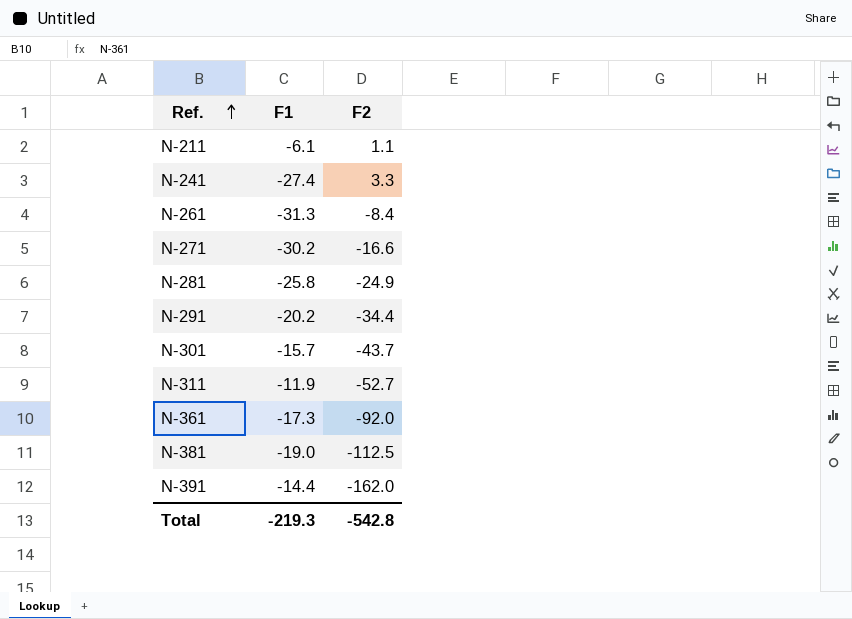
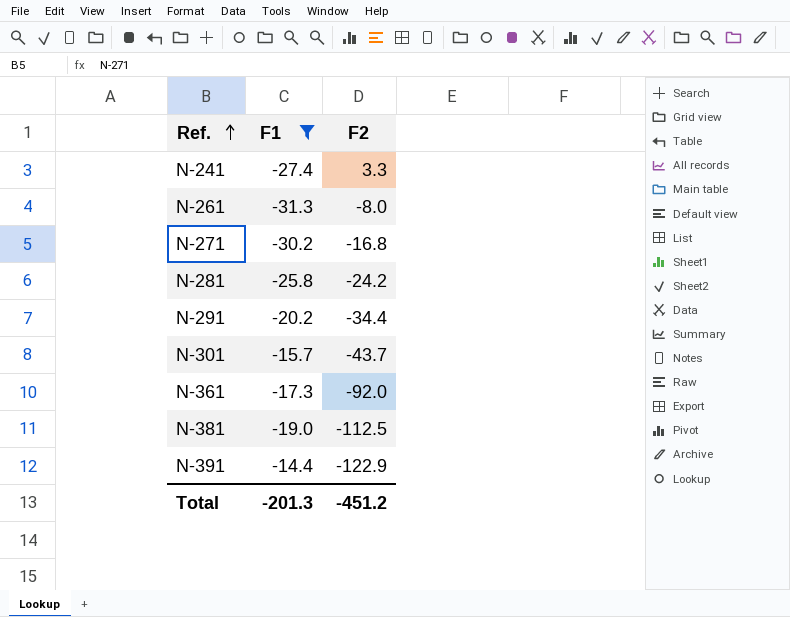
filter: none -> F1 <= -14.4
N-261 | F2: -8.4 -> -8.0
N-271 | F2: -16.6 -> -16.8
N-281 | F2: -24.9 -> -24.2
N-391 | F2: -162.0 -> -122.9
Total | F1: -219.3 -> -201.3
Total | F2: -542.8 -> -451.2

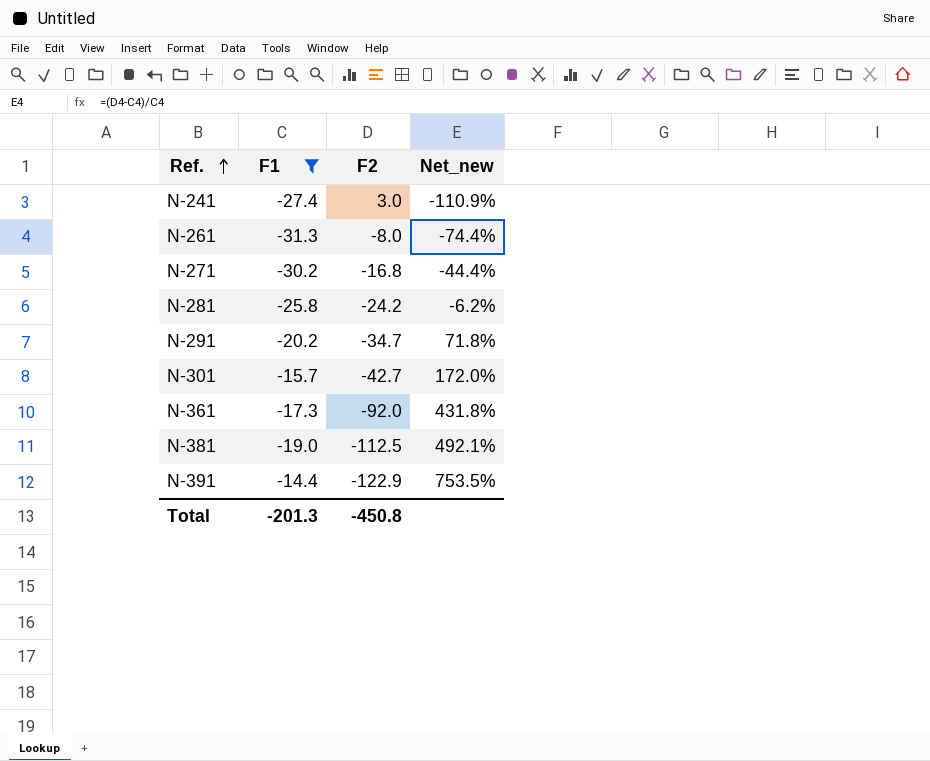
column Net_new | formula: none -> ([F2] - [F1]) / [F1]
N-241 | F2: 3.3 -> 3.0
N-291 | F2: -34.4 -> -34.7
N-301 | F2: -43.7 -> -42.7
Total | F2: -451.2 -> -450.8

